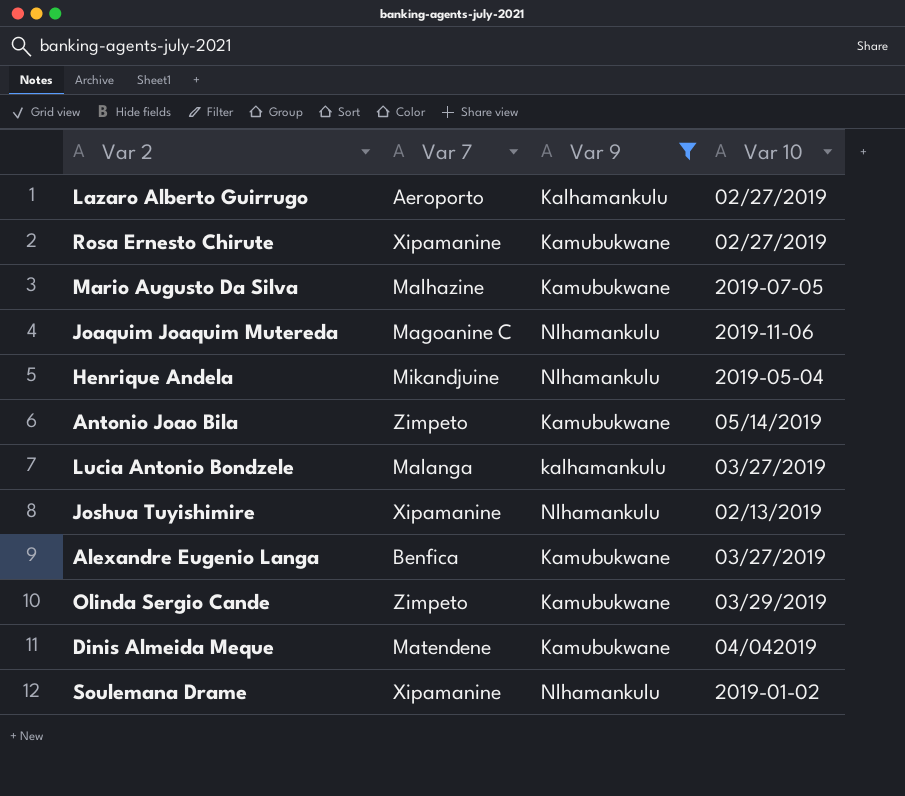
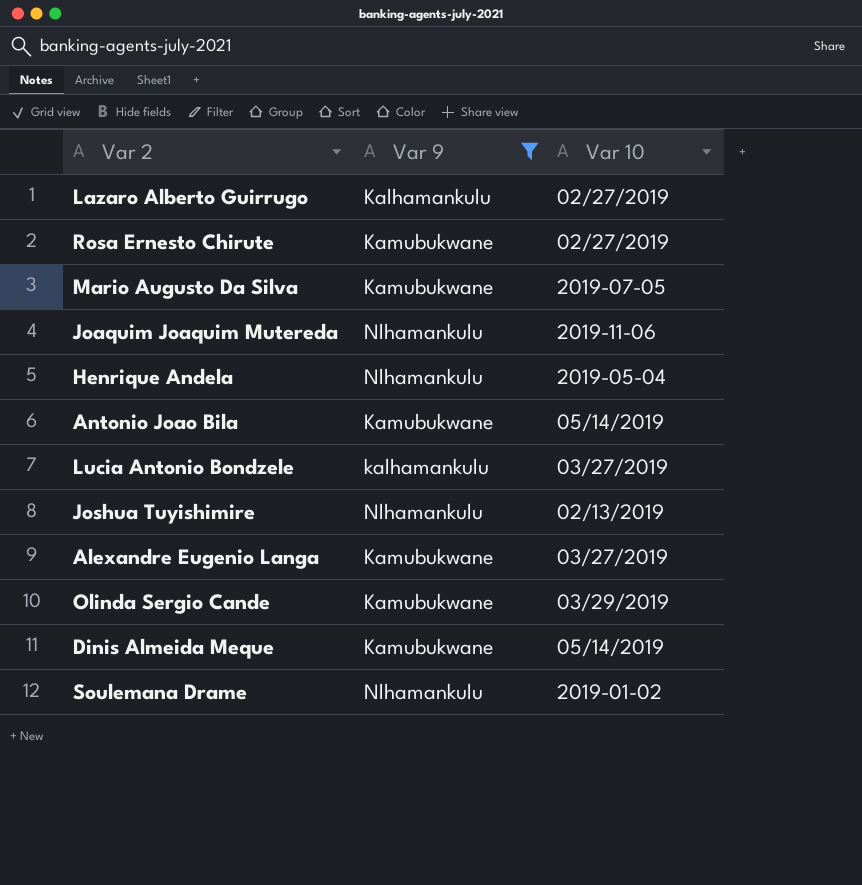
column Var 7 | position: 2 -> none
Dinis Almeida Meque | Var 10: 04/042019 -> 05/14/2019

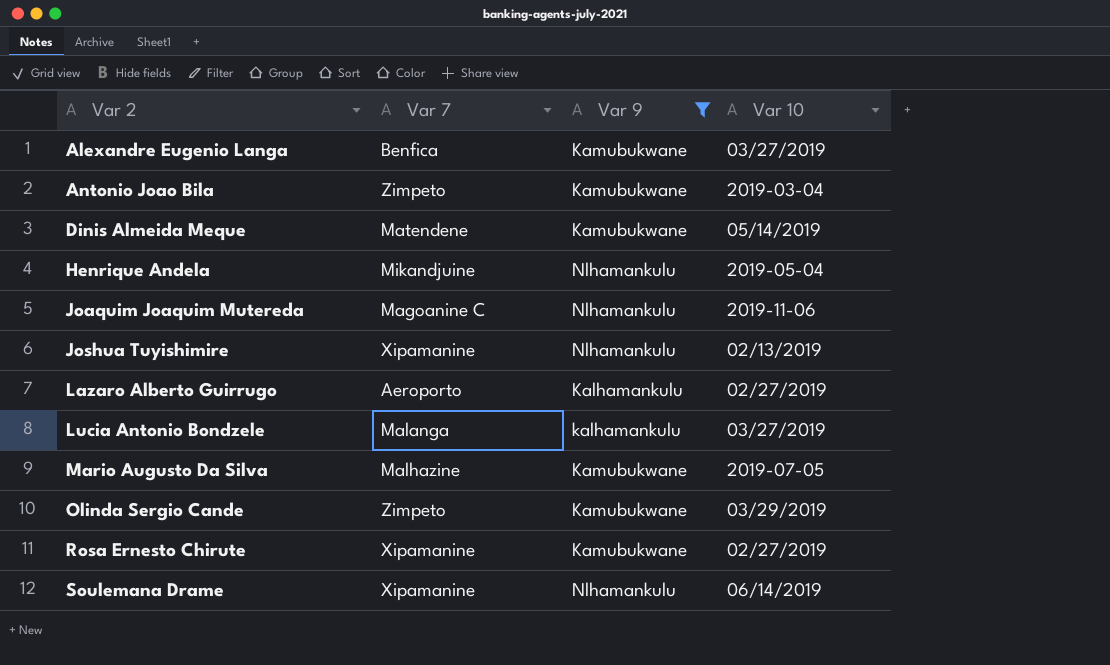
row order: none -> Var 2 ascending
column Var 7 | position: none -> 2
Antonio Joao Bila | Var 10: 05/14/2019 -> 2019-03-04
Soulemana Drame | Var 10: 2019-01-02 -> 06/14/2019

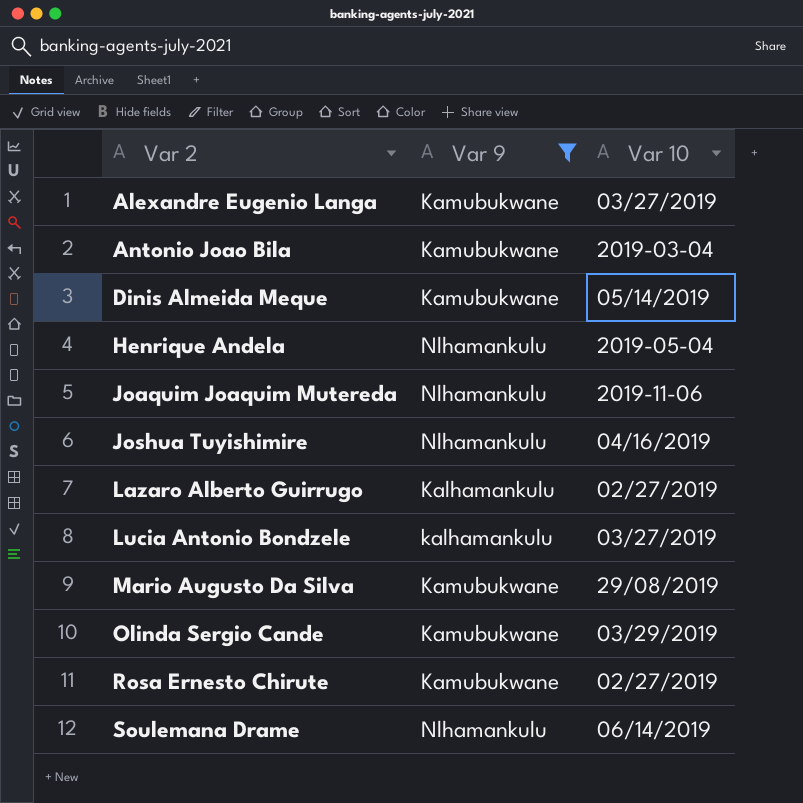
column Var 7 | position: 2 -> none
Joshua Tuyishimire | Var 10: 02/13/2019 -> 04/16/2019
Mario Augusto Da Silva | Var 10: 2019-07-05 -> 29/08/2019

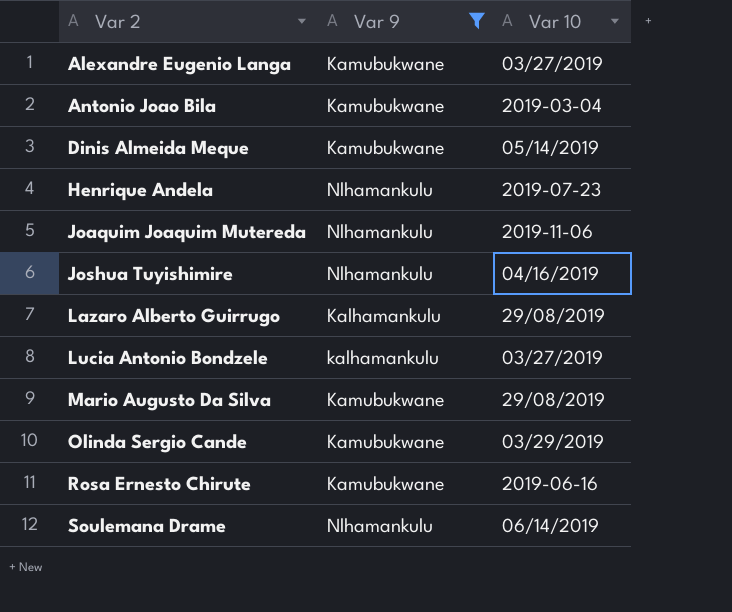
Henrique Andela | Var 10: 2019-05-04 -> 2019-07-23
Lazaro Alberto Guirrugo | Var 10: 02/27/2019 -> 29/08/2019
Rosa Ernesto Chirute | Var 10: 02/27/2019 -> 2019-06-16

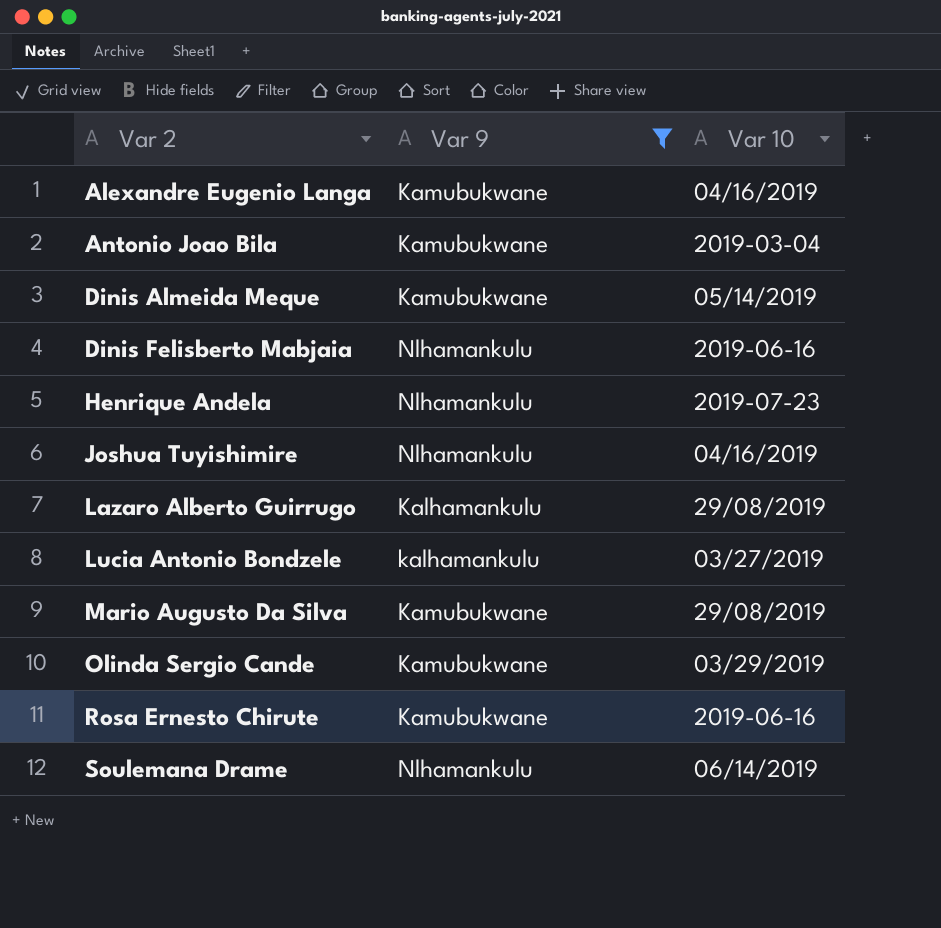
row Joaquim Joaquim Mutereda: Nlhamankulu | 2019-11-06 -> none
Alexandre Eugenio Langa | Var 10: 03/27/2019 -> 04/16/2019
row Dinis Felisberto Mabjaia: none -> Nlhamankulu | 2019-06-16

